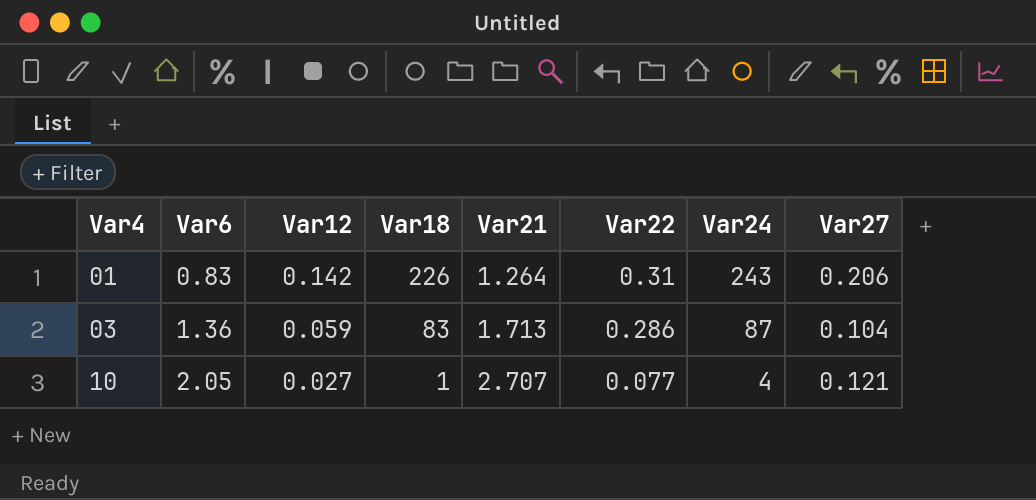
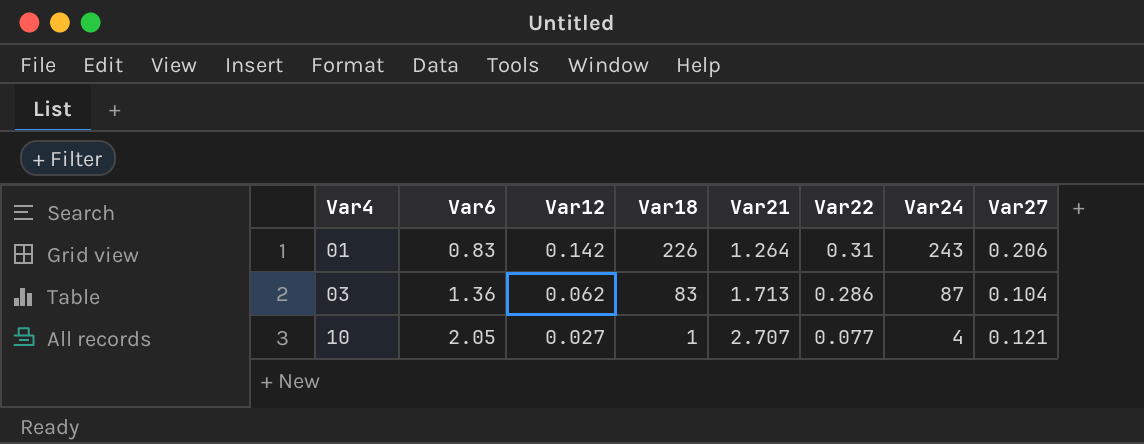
03 | Var12: 0.059 -> 0.062

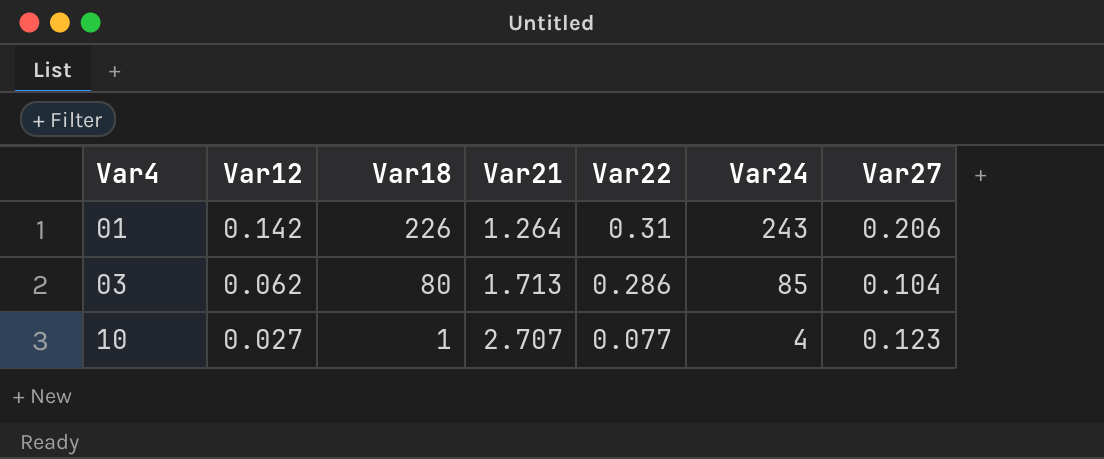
column Var6 | position: 2 -> none
03 | Var18: 83 -> 80
03 | Var24: 87 -> 85
10 | Var27: 0.121 -> 0.123

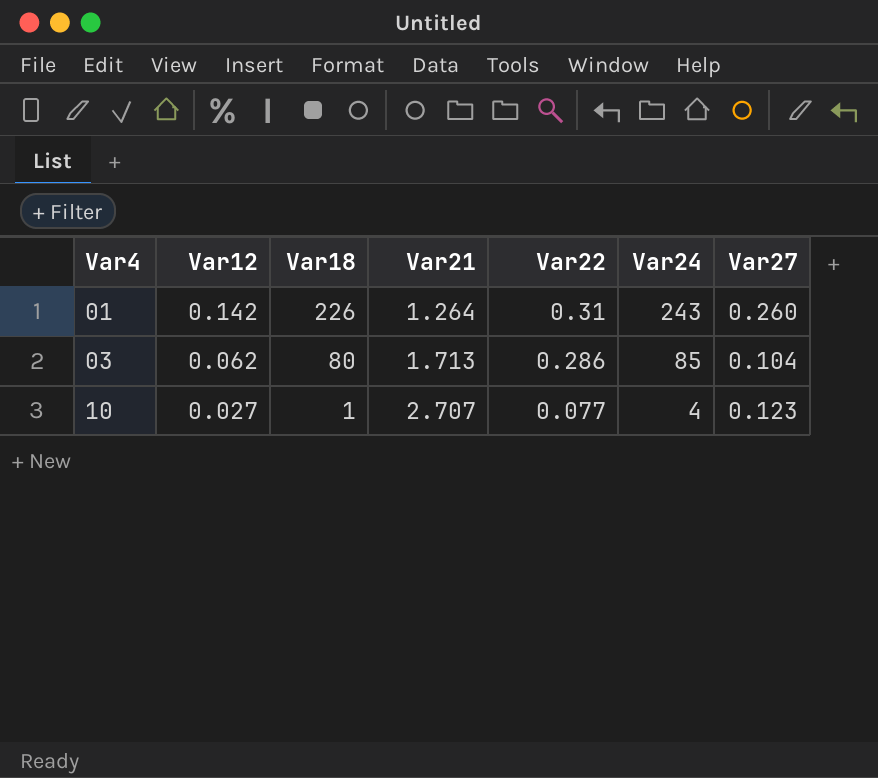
01 | Var27: 0.206 -> 0.260

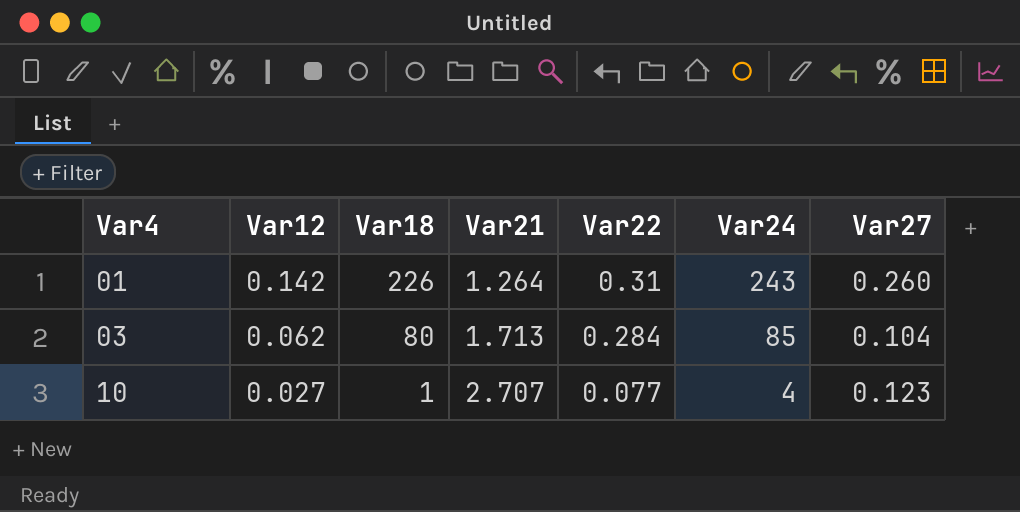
03 | Var22: 0.286 -> 0.284

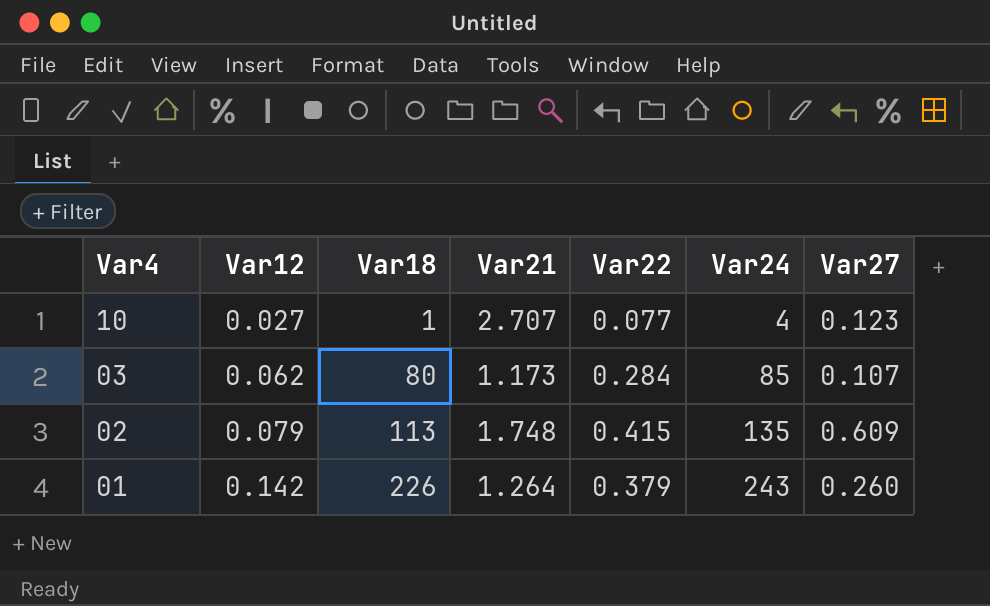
row order: Var4 ascending -> Var4 descending
03 | Var21: 1.713 -> 1.173
03 | Var27: 0.104 -> 0.107
row 02: none -> 0.079 | 113 | 1.748 | 0.415 | 135 | 0.609
01 | Var22: 0.31 -> 0.379

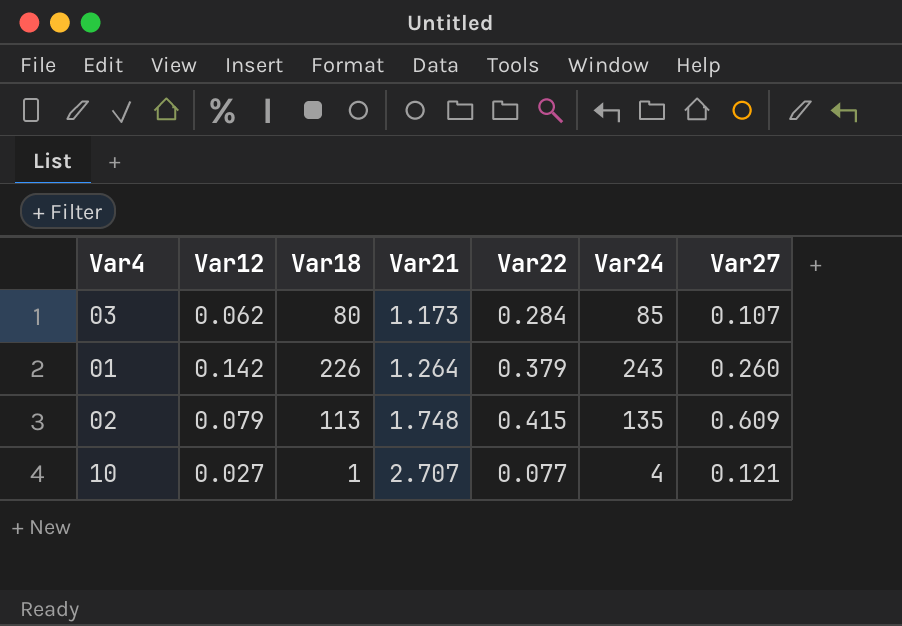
row order: Var4 descending -> Var21 ascending
10 | Var27: 0.123 -> 0.121

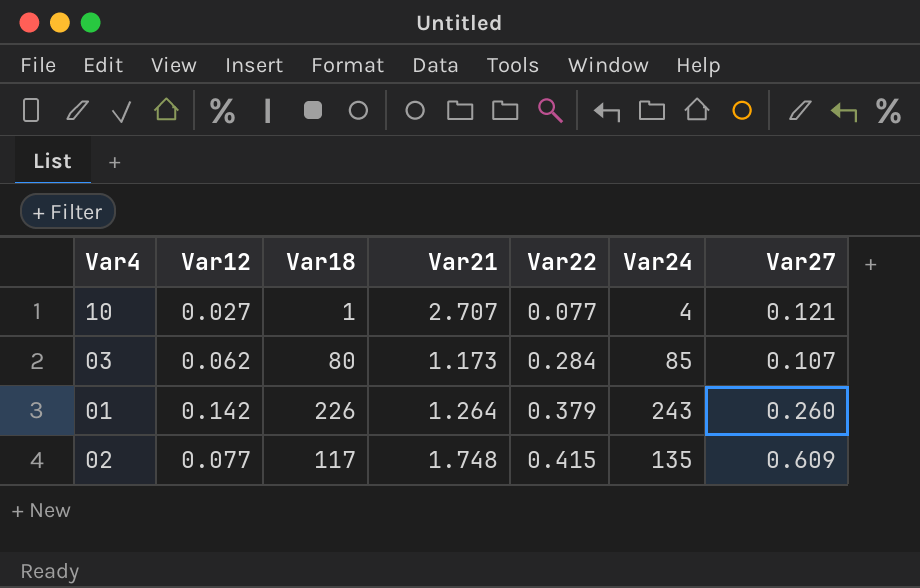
row order: Var21 ascending -> Var22 ascending
02 | Var12: 0.079 -> 0.077
02 | Var18: 113 -> 117

